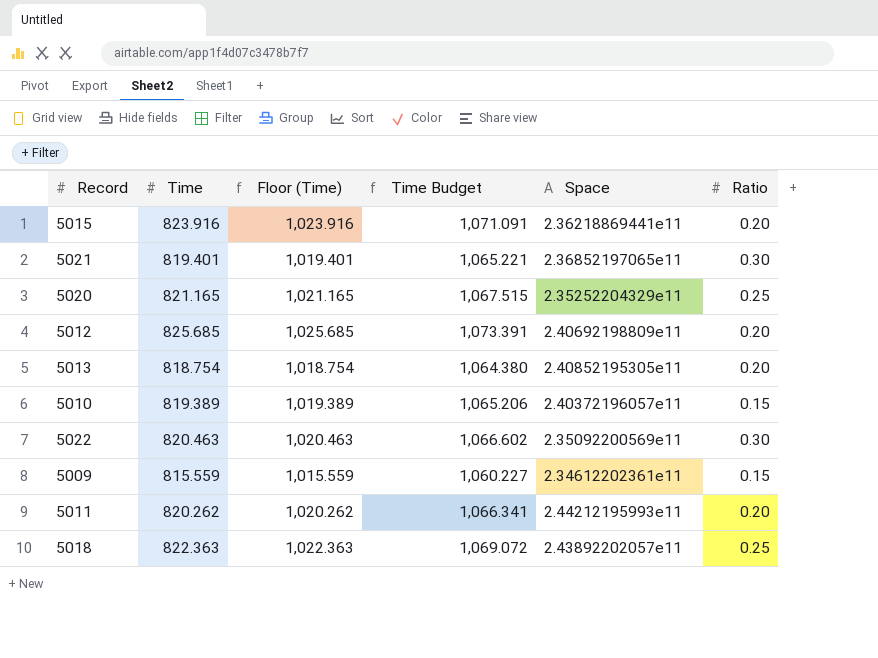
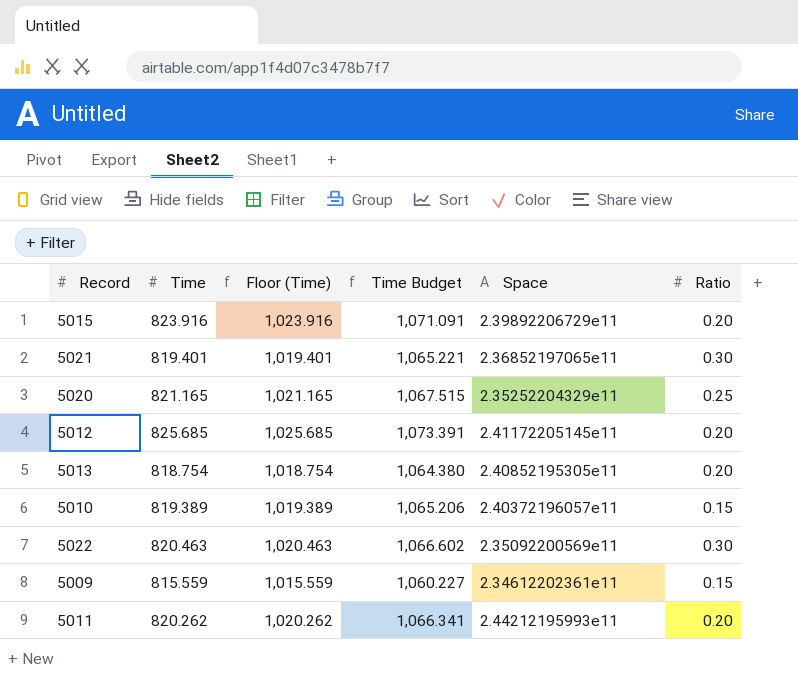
row 5018: 822.363 | 1,022.363 | 1,069.072 | 2.43892202057e11 | 0.25 -> none
5015 | Space: 2.36218869441e11 -> 2.39892206729e11
5012 | Space: 2.40692198809e11 -> 2.41172205145e11

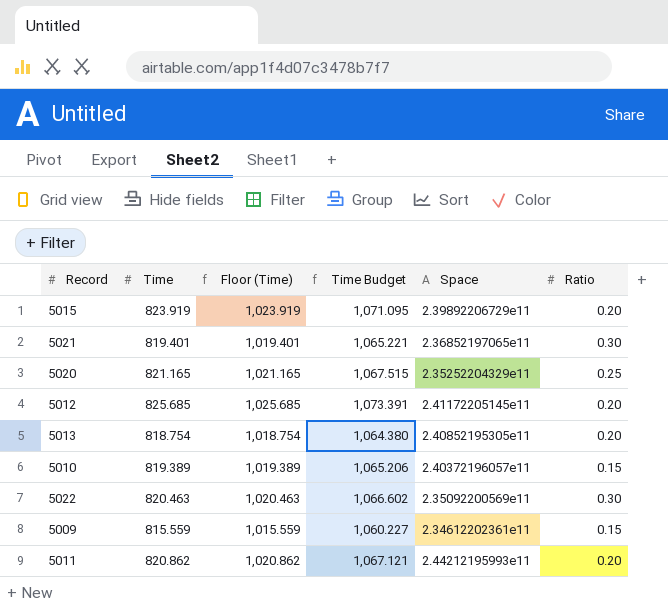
5015 | Time: 823.916 -> 823.919
5015 | Floor (Time): 1,023.916 -> 1,023.919
5015 | Time Budget: 1,071.091 -> 1,071.095
5011 | Time: 820.262 -> 820.862
5011 | Floor (Time): 1,020.262 -> 1,020.862
5011 | Time Budget: 1,066.341 -> 1,067.121

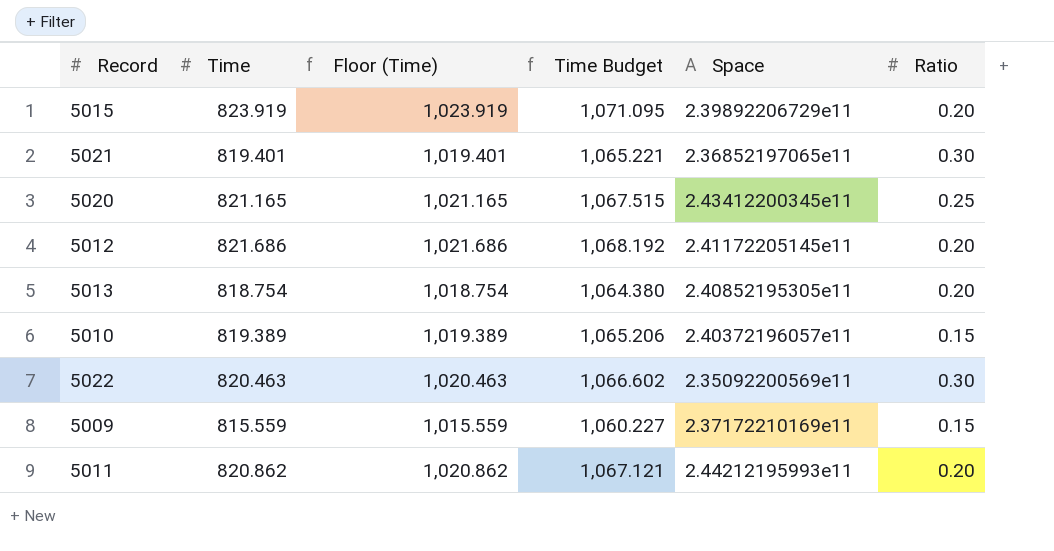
5020 | Space: 2.35252204329e11 -> 2.43412200345e11
5012 | Time: 825.685 -> 821.686
5012 | Floor (Time): 1,025.685 -> 1,021.686
5012 | Time Budget: 1,073.391 -> 1,068.192
5009 | Space: 2.34612202361e11 -> 2.37172210169e11

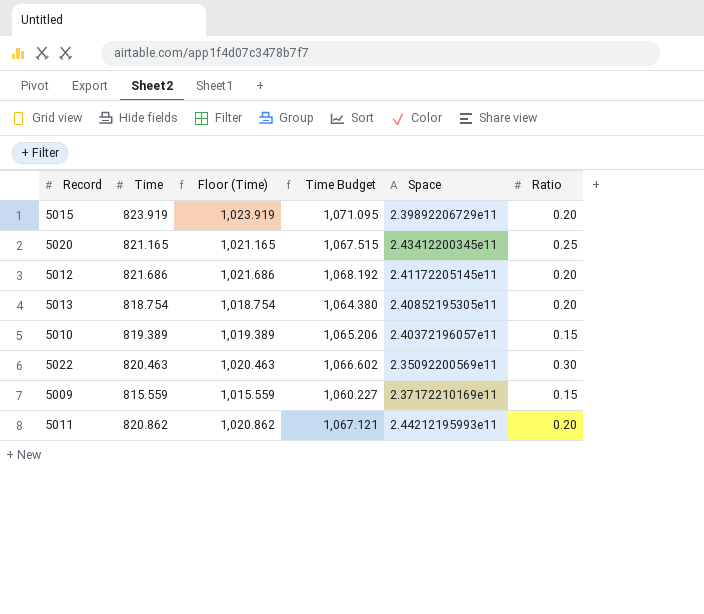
row 5021: 819.401 | 1,019.401 | 1,065.221 | 2.36852197065e11 | 0.30 -> none

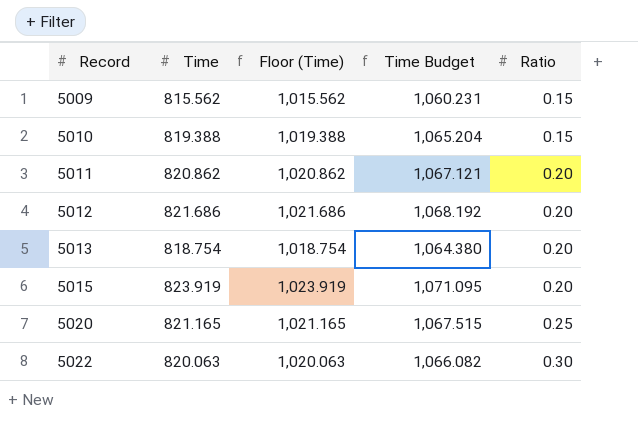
row order: none -> Record ascending
column Space | position: 5 -> none
5009 | Time: 815.559 -> 815.562
5009 | Floor (Time): 1,015.559 -> 1,015.562
5009 | Time Budget: 1,060.227 -> 1,060.231
5010 | Time: 819.389 -> 819.388
5010 | Floor (Time): 1,019.389 -> 1,019.388
5010 | Time Budget: 1,065.206 -> 1,065.204
5022 | Time: 820.463 -> 820.063
5022 | Floor (Time): 1,020.463 -> 1,020.063
5022 | Time Budget: 1,066.602 -> 1,066.082

